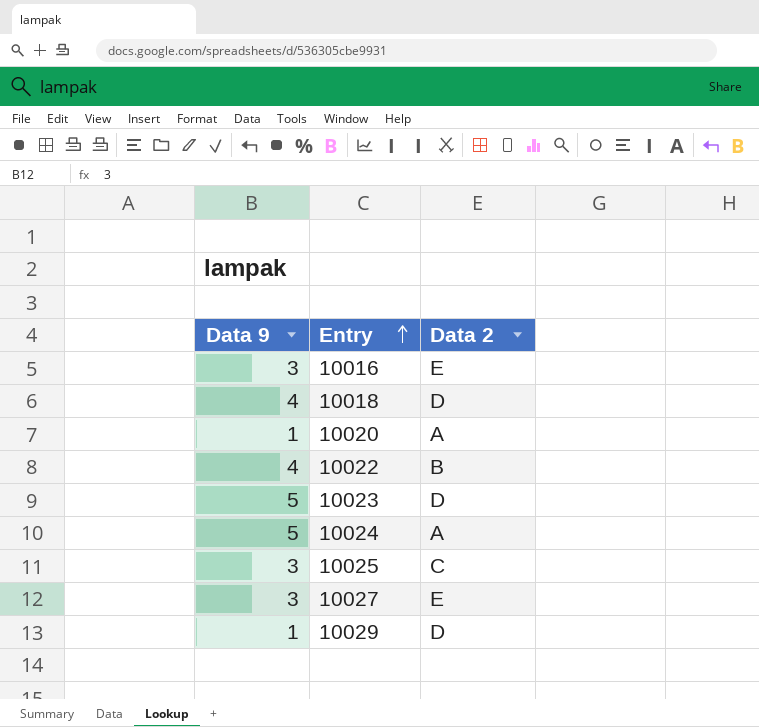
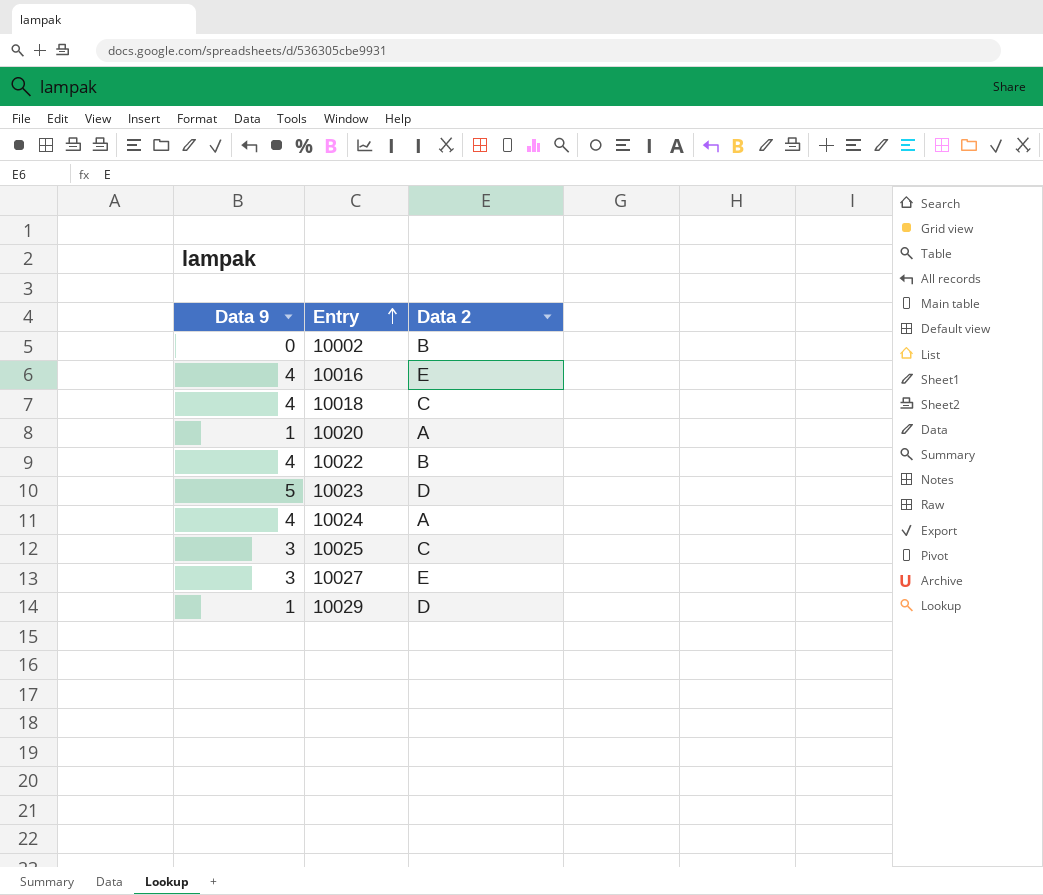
row 10002: none -> 0 | B
10016 | Data 9: 3 -> 4
10018 | Data 2: D -> C
10024 | Data 9: 5 -> 4

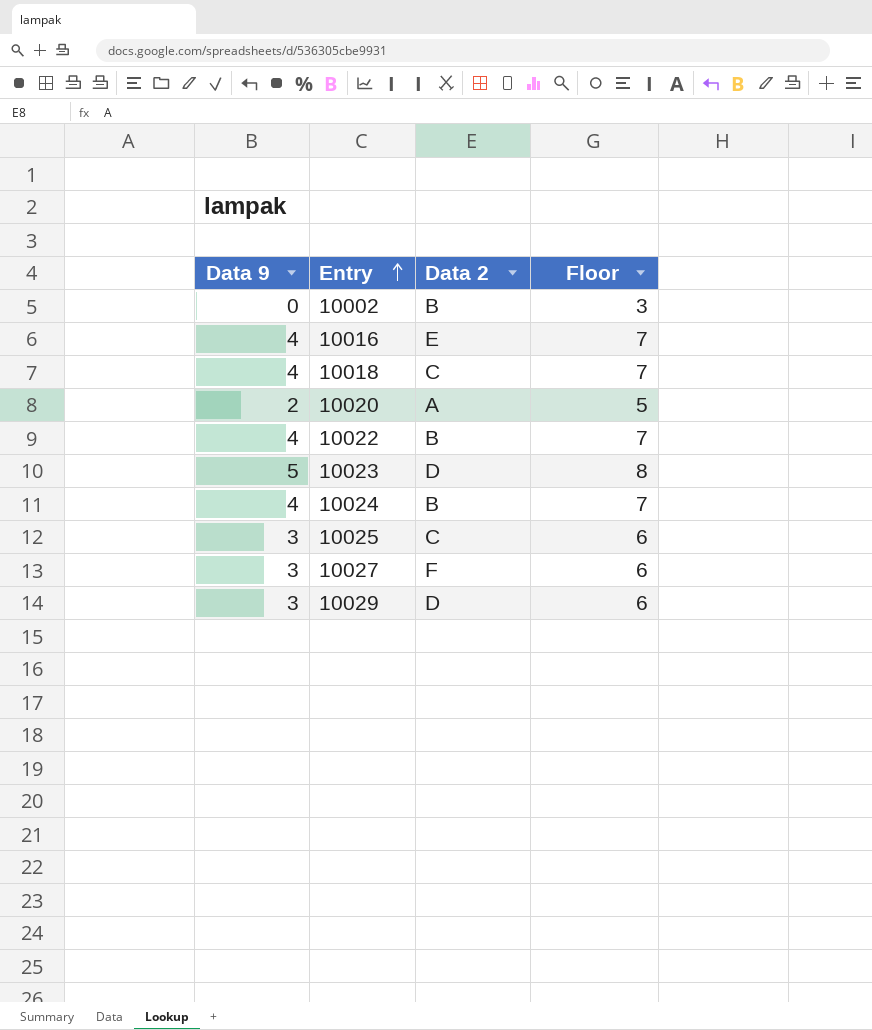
column Floor | formula: none -> [Data 9] + 3
10020 | Data 9: 1 -> 2
10024 | Data 2: A -> B
10027 | Data 2: E -> F
10029 | Data 9: 1 -> 3

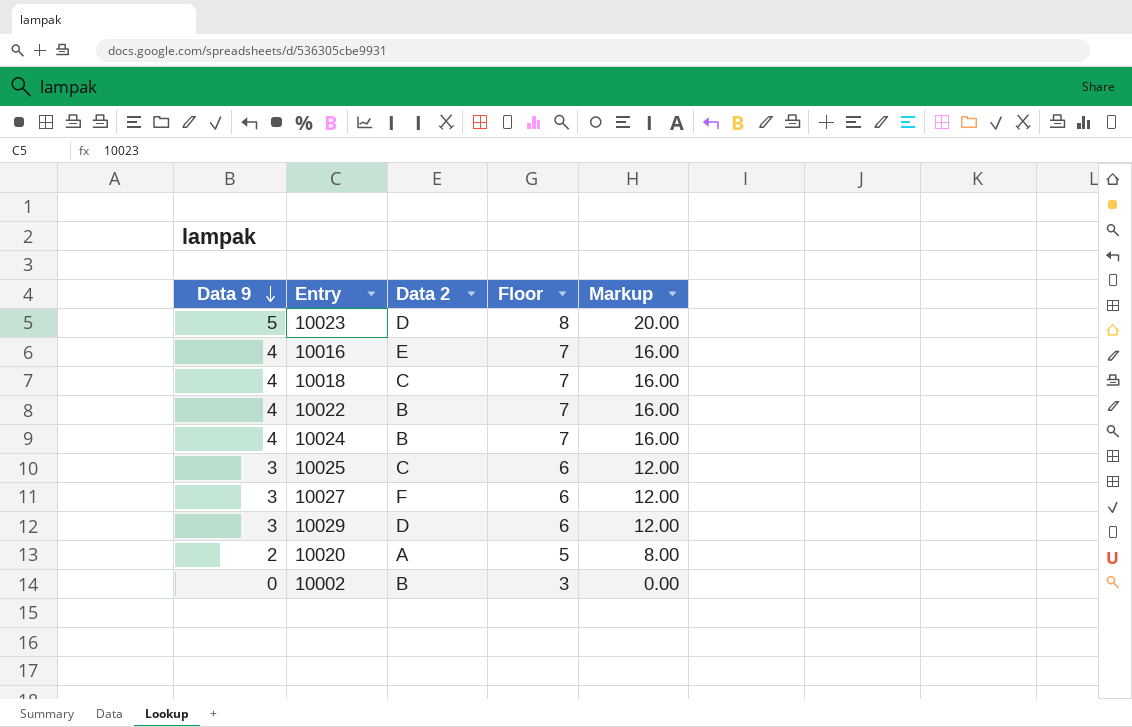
row order: Entry ascending -> Data 9 descending
column Markup | formula: none -> [Data 9] * 4

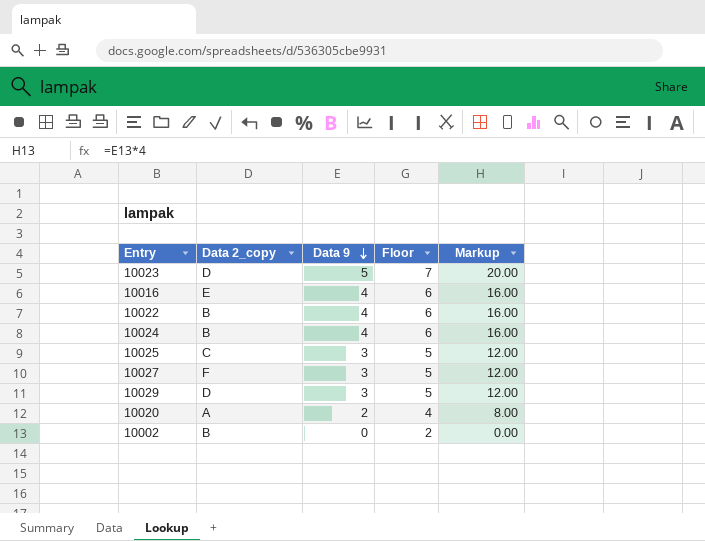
column name: Data 2 -> Data 2_copy
column Data 9 | position: 1 -> 3
column Floor | formula: [Data 9] + 3 -> [Data 9] + 2
row 10018: 4 | C | 7 | 16.00 -> none

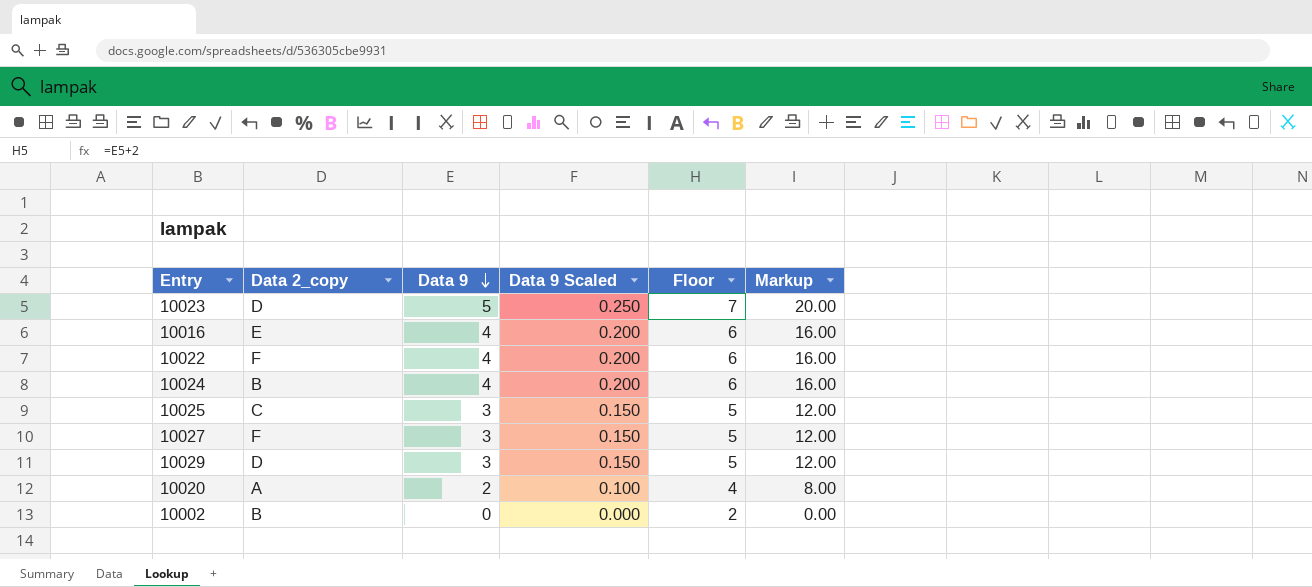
column Data 9 Scaled | formula: none -> [Data 9] * 0.05
10022 | Data 2_copy: B -> F

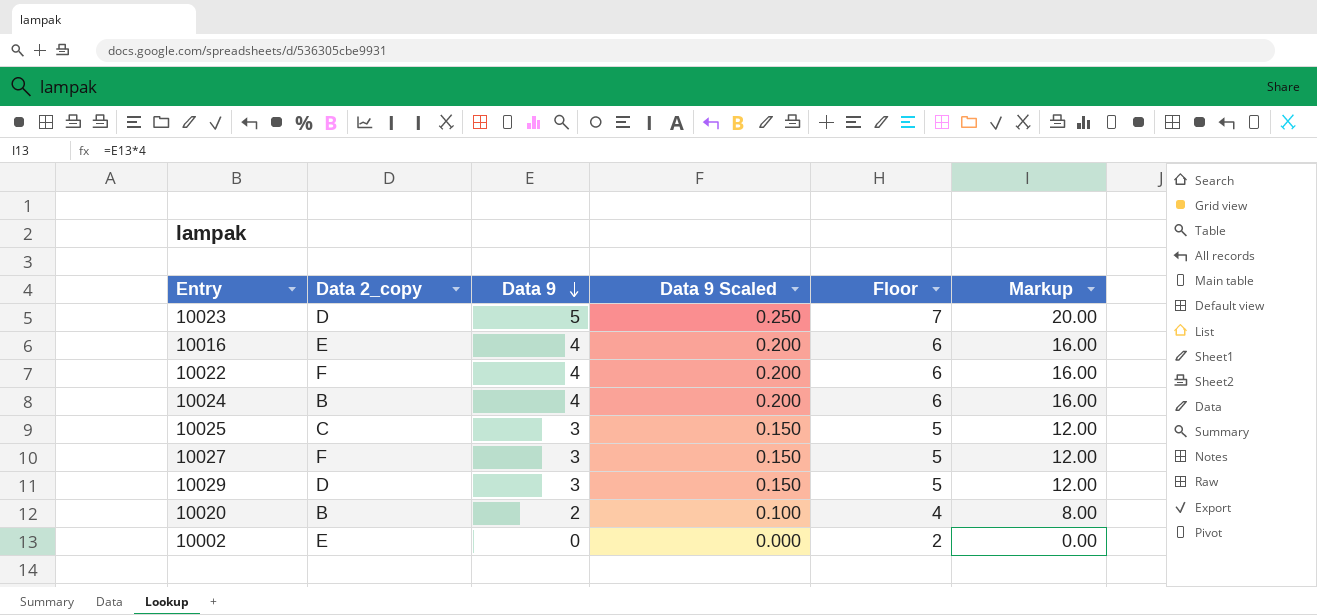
10020 | Data 2_copy: A -> B
10002 | Data 2_copy: B -> E

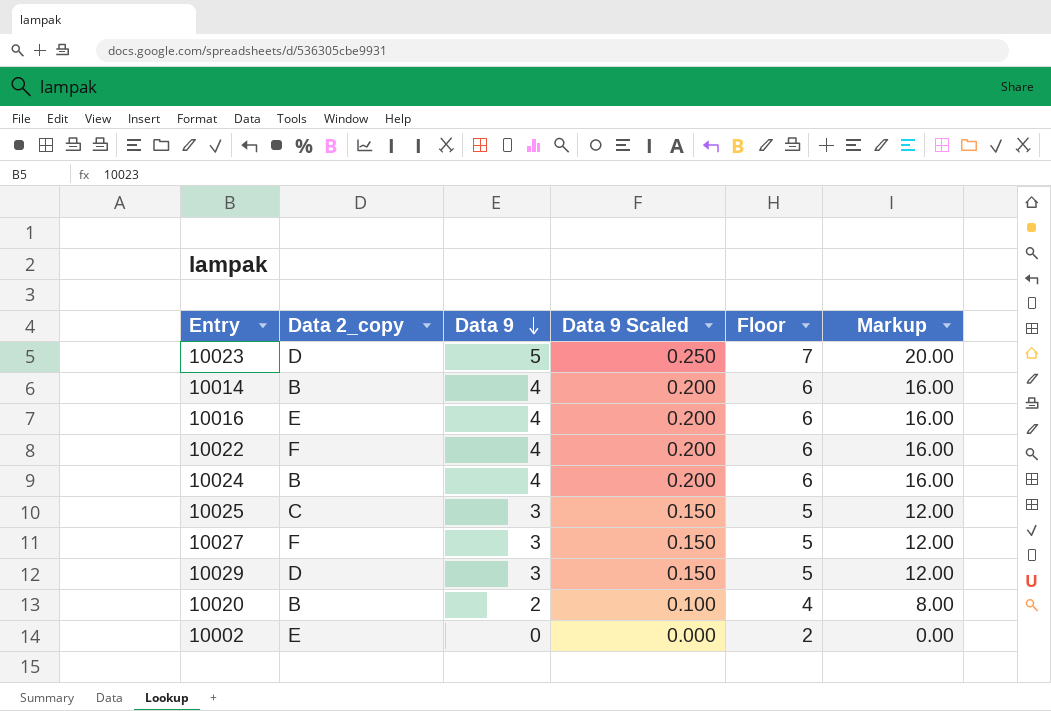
row 10014: none -> B | 4 | 0.200 | 6 | 16.00

